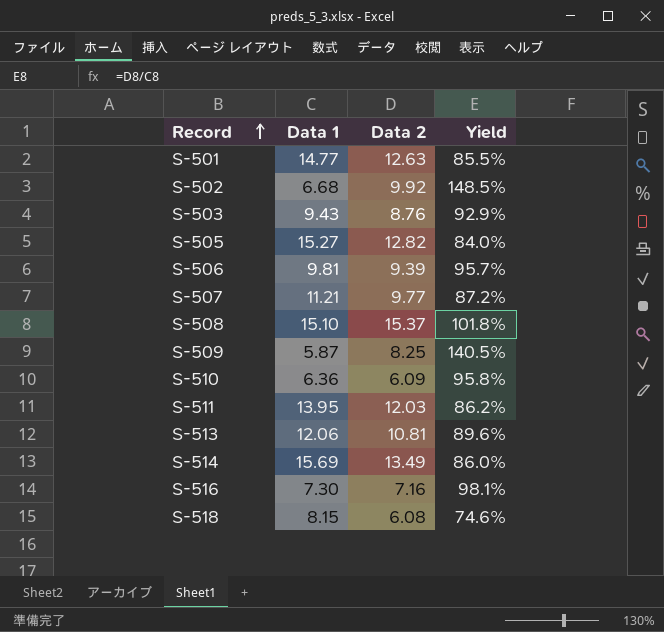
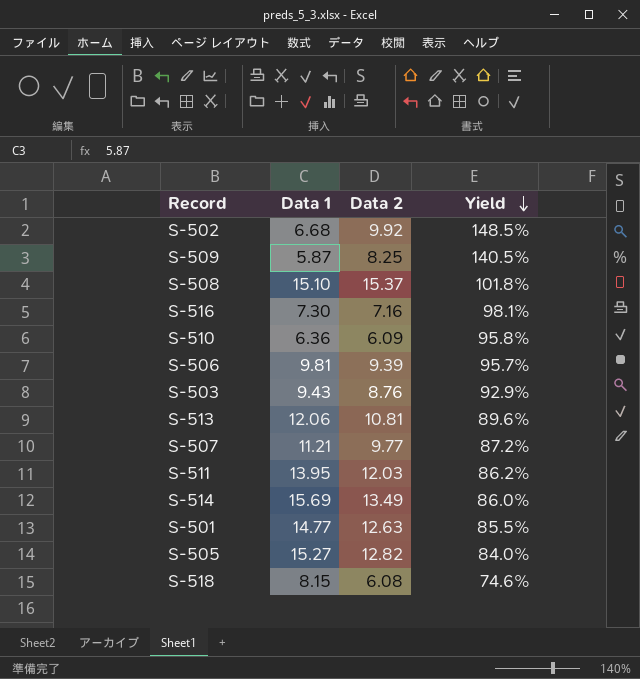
row order: Record ascending -> Yield descending

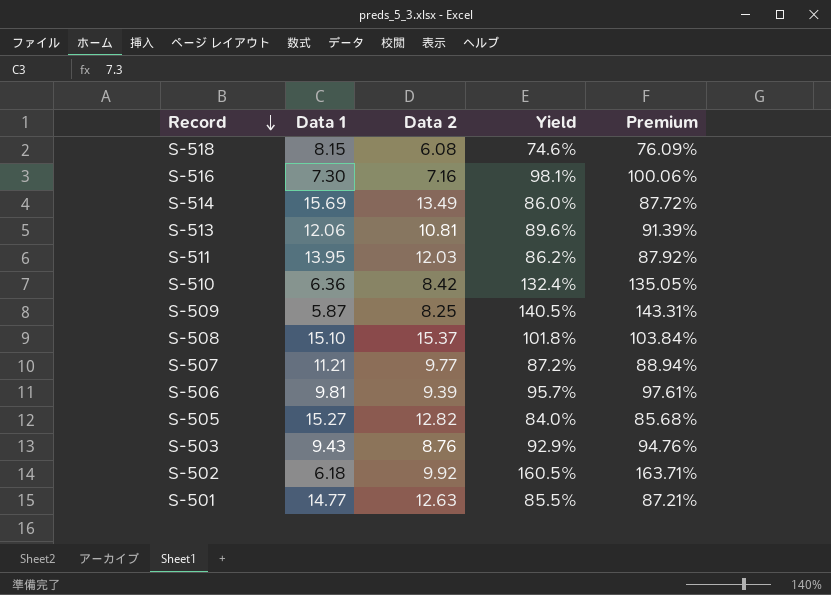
row order: Yield descending -> Record descending
column Premium | formula: none -> [Yield] * 1.02
S-510 | Data 2: 6.09 -> 8.42
S-510 | Yield: 95.8% -> 132.4%
S-502 | Data 1: 6.68 -> 6.18
S-502 | Yield: 148.5% -> 160.5%

